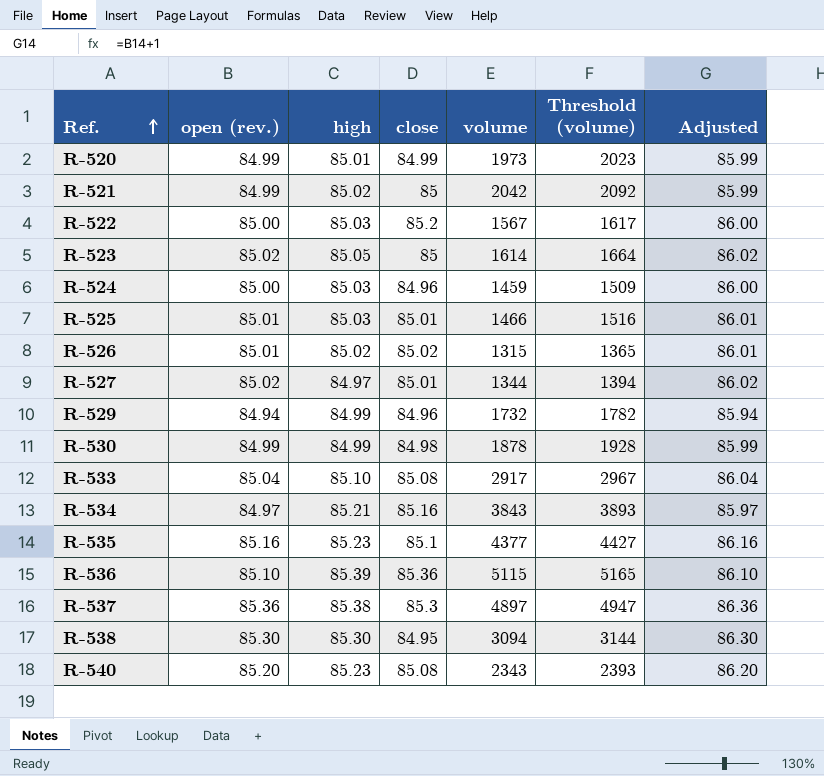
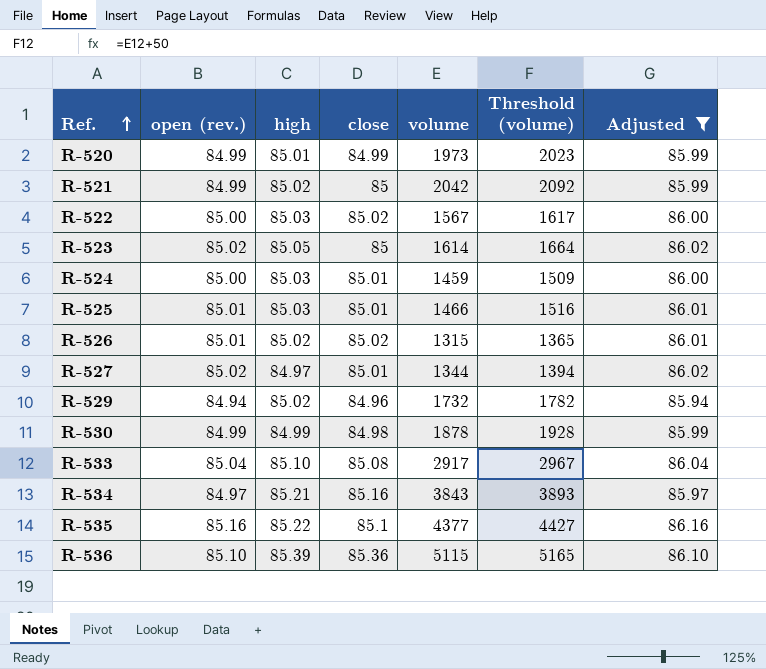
filter: none -> Adjusted <= 86.16
R-522 | close: 85.2 -> 85.02
R-524 | close: 84.96 -> 85.01
R-529 | high: 84.99 -> 85.02
R-535 | high: 85.23 -> 85.22

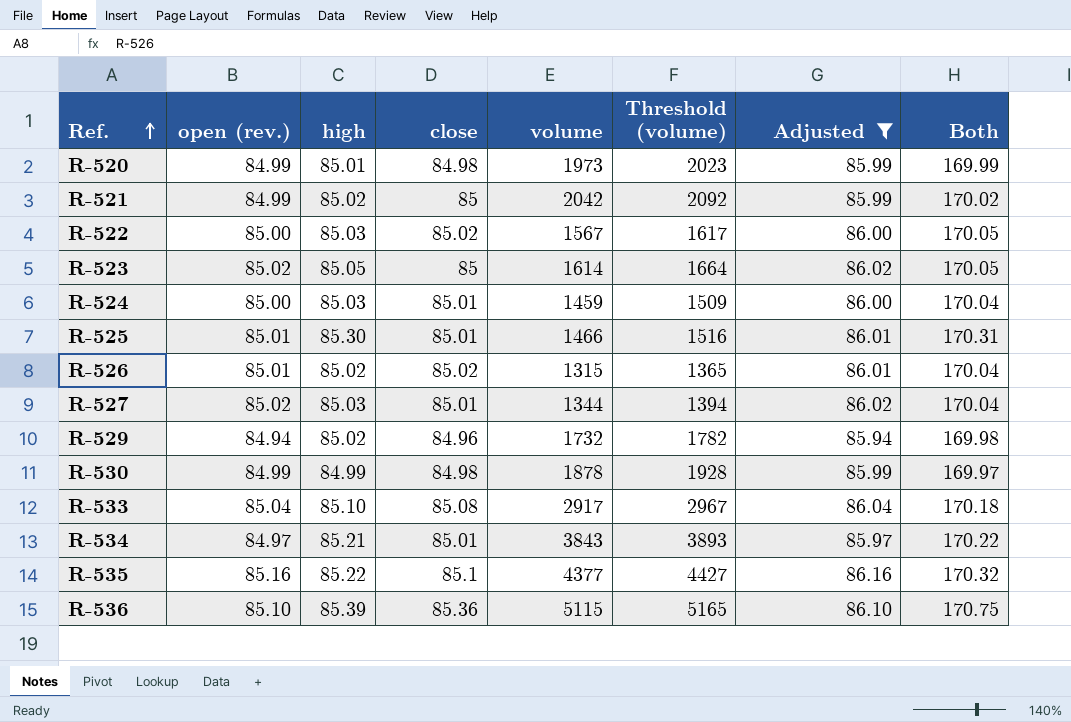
column Both | formula: none -> [high] + [close]
R-520 | close: 84.99 -> 84.98
R-525 | high: 85.03 -> 85.30
R-527 | high: 84.97 -> 85.03
R-534 | close: 85.16 -> 85.01

